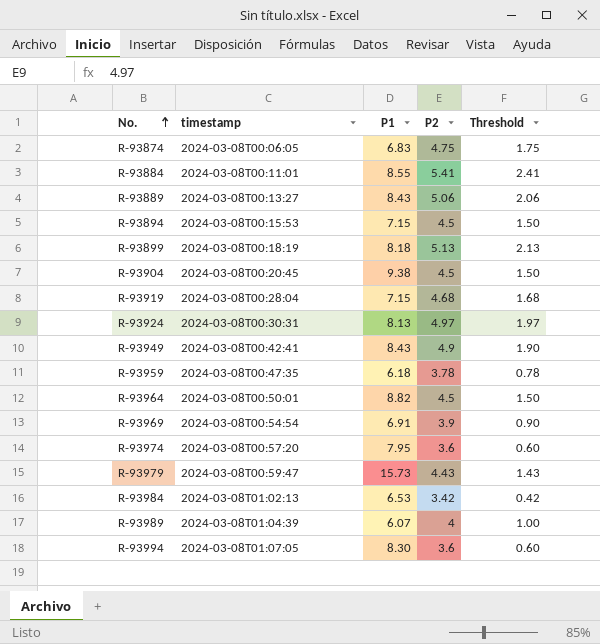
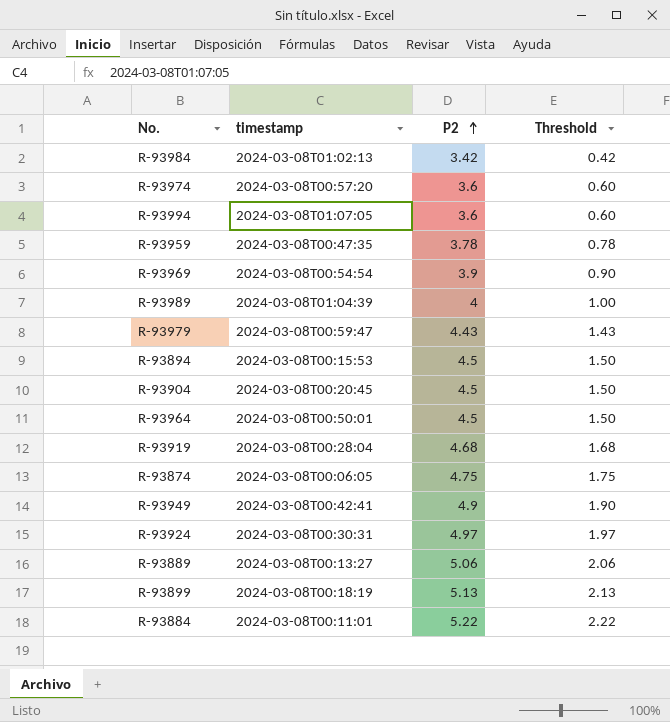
row order: No. ascending -> P2 ascending
column P1 | position: 3 -> none
R-93884 | P2: 5.41 -> 5.22
R-93884 | Threshold: 2.41 -> 2.22

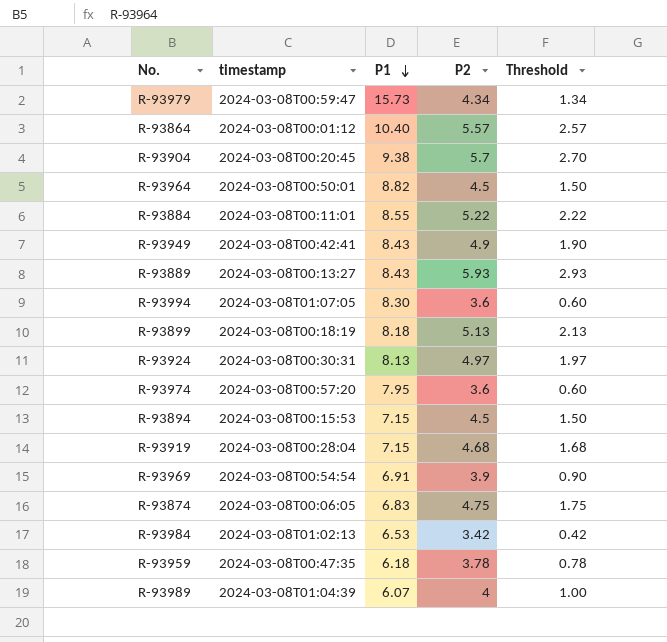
row order: P2 ascending -> P1 descending
column P1 | position: none -> 3
R-93979 | P2: 4.43 -> 4.34
R-93979 | Threshold: 1.43 -> 1.34
row R-93864: none -> 2024-03-08T00:01:12 | 10.40 | 5.57 | 2.57
R-93904 | P2: 4.5 -> 5.7
R-93904 | Threshold: 1.50 -> 2.70
R-93889 | P2: 5.06 -> 5.93
R-93889 | Threshold: 2.06 -> 2.93

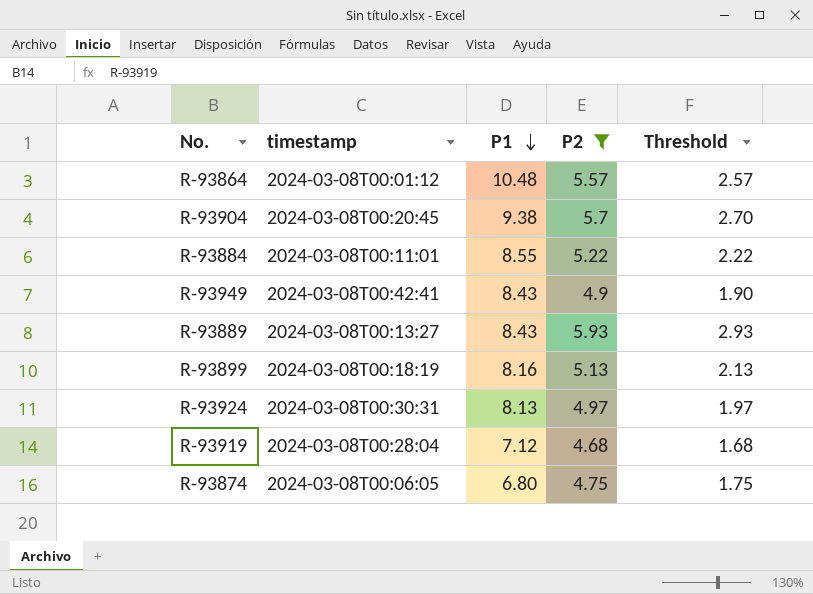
filter: none -> P2 >= 4.68
R-93864 | P1: 10.40 -> 10.48
R-93899 | P1: 8.18 -> 8.16
R-93919 | P1: 7.15 -> 7.12
R-93874 | P1: 6.83 -> 6.80

